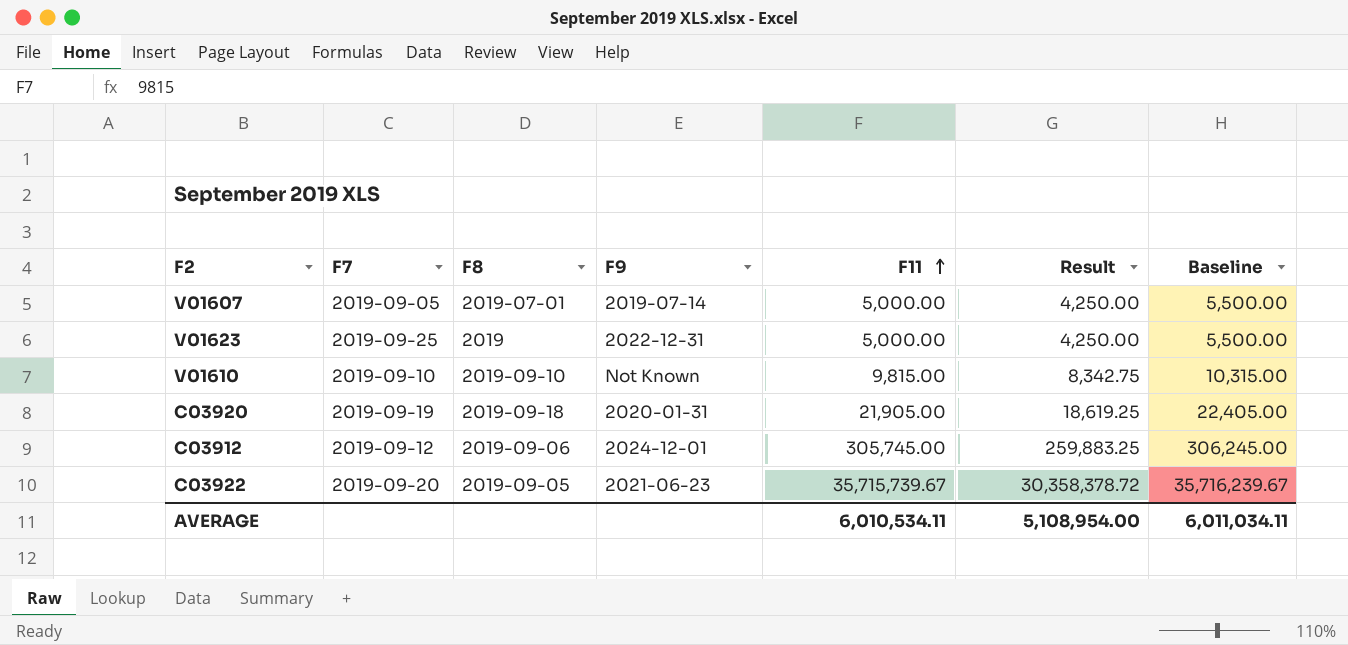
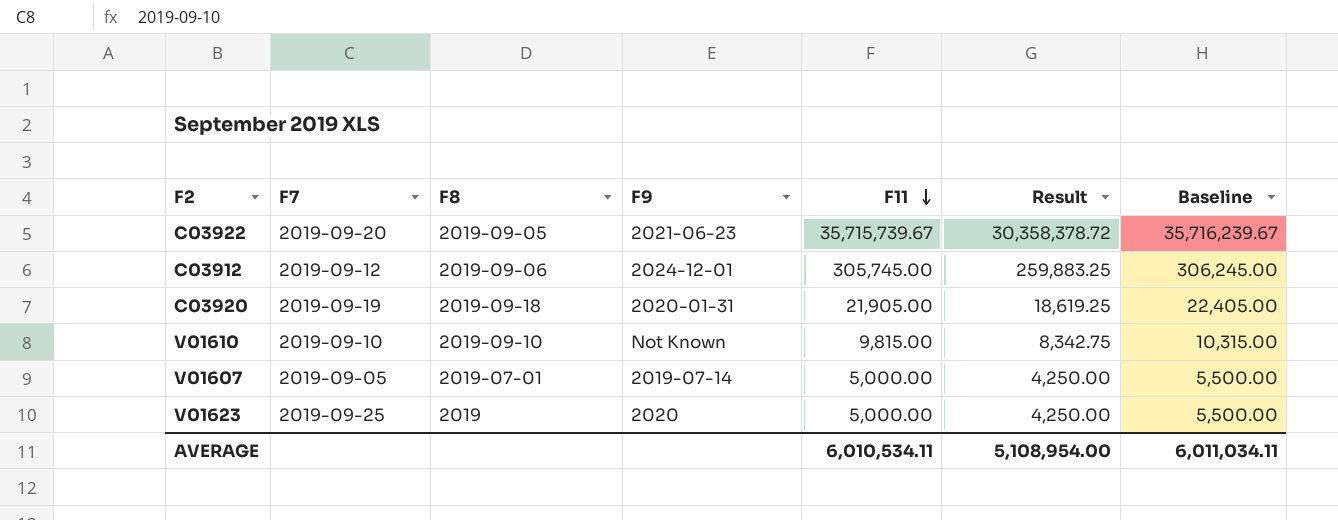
row order: F11 ascending -> F11 descending
V01623 | F9: 2022-12-31 -> 2020

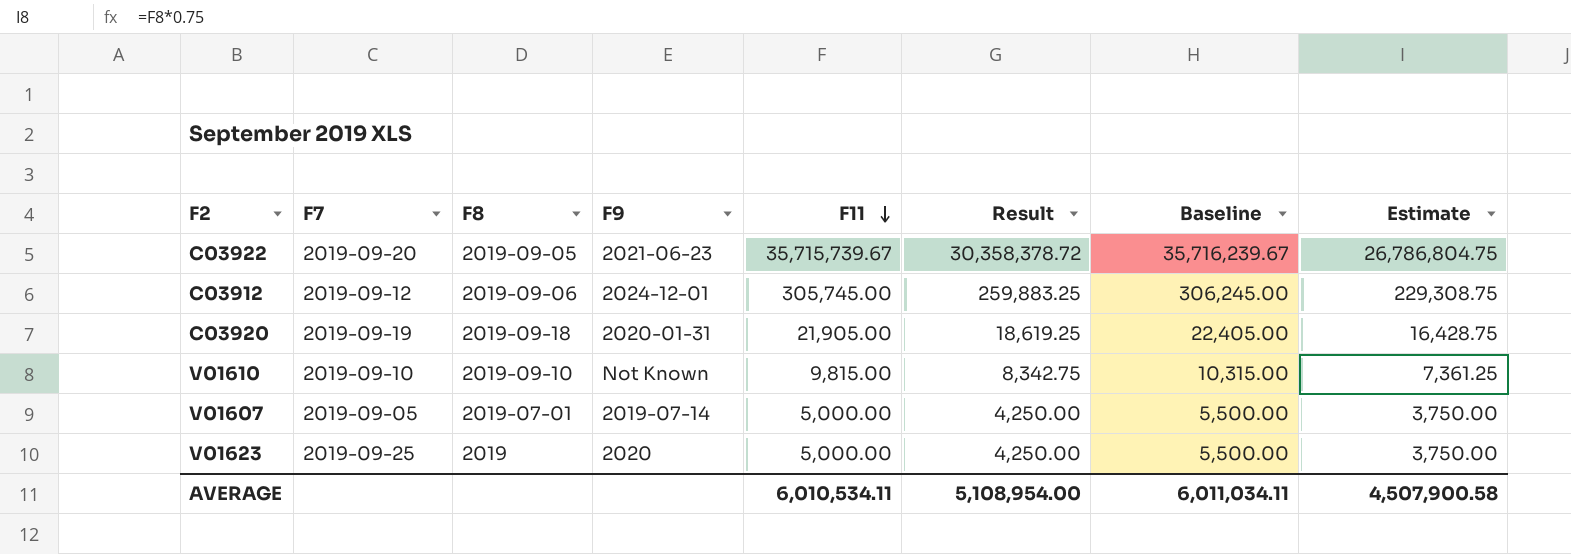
column Estimate | formula: none -> [F11] * 0.75

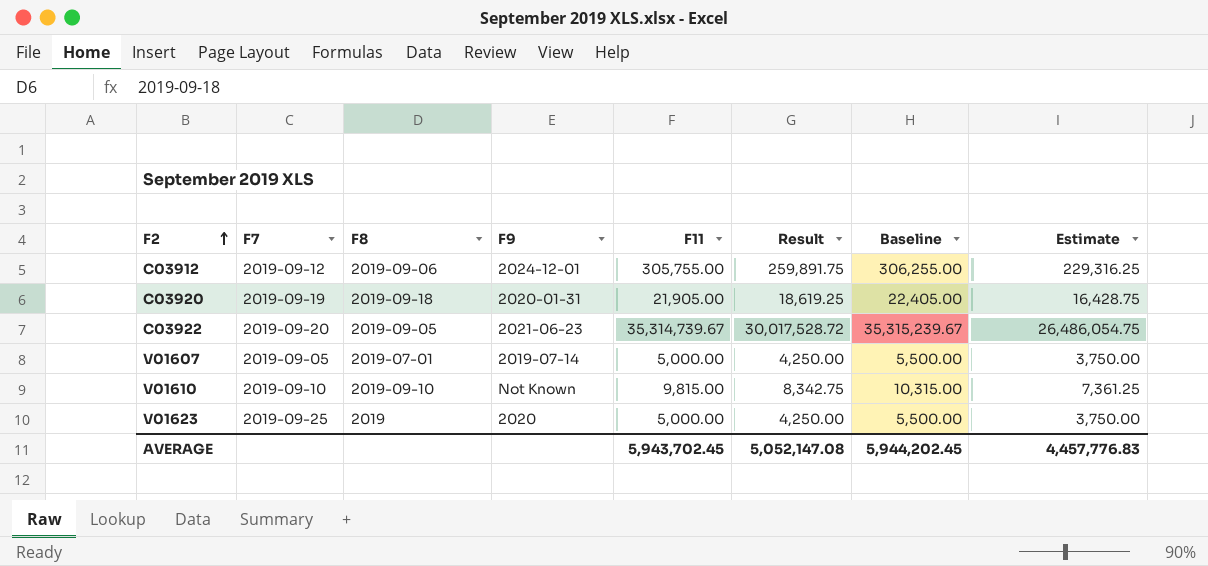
row order: F11 descending -> F2 ascending
C03912 | F11: 305,745.00 -> 305,755.00
C03912 | Result: 259,883.25 -> 259,891.75
C03912 | Baseline: 306,245.00 -> 306,255.00
C03912 | Estimate: 229,308.75 -> 229,316.25
C03922 | F11: 35,715,739.67 -> 35,314,739.67
C03922 | Result: 30,358,378.72 -> 30,017,528.72
C03922 | Baseline: 35,716,239.67 -> 35,315,239.67
C03922 | Estimate: 26,786,804.75 -> 26,486,054.75
AVERAGE | F11: 6,010,534.11 -> 5,943,702.45
AVERAGE | Result: 5,108,954.00 -> 5,052,147.08
AVERAGE | Baseline: 6,011,034.11 -> 5,944,202.45
AVERAGE | Estimate: 4,507,900.58 -> 4,457,776.83

